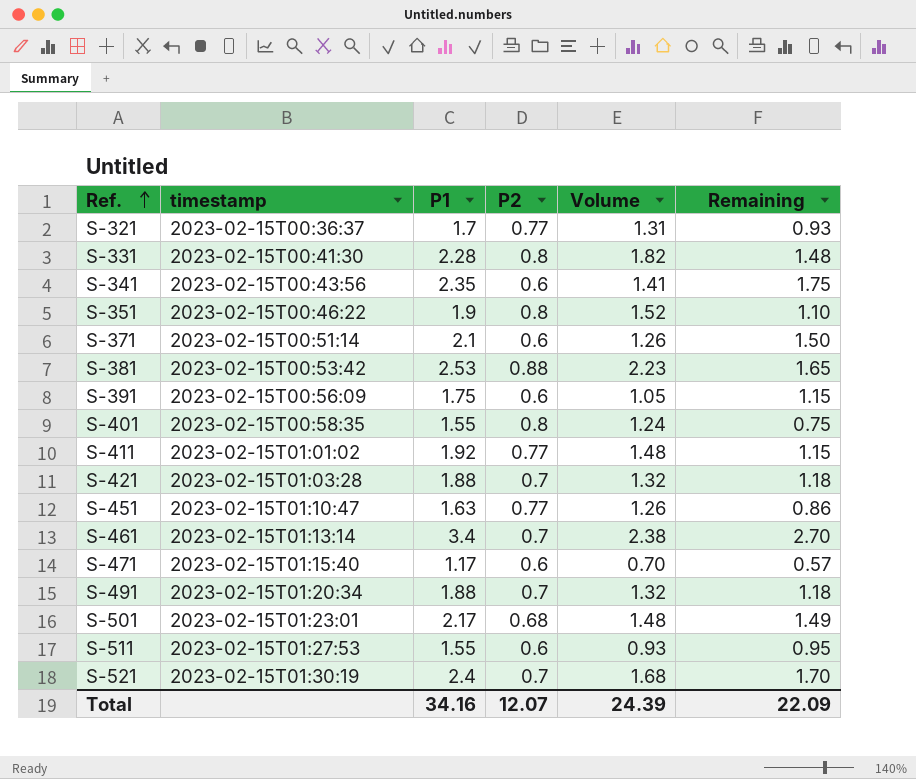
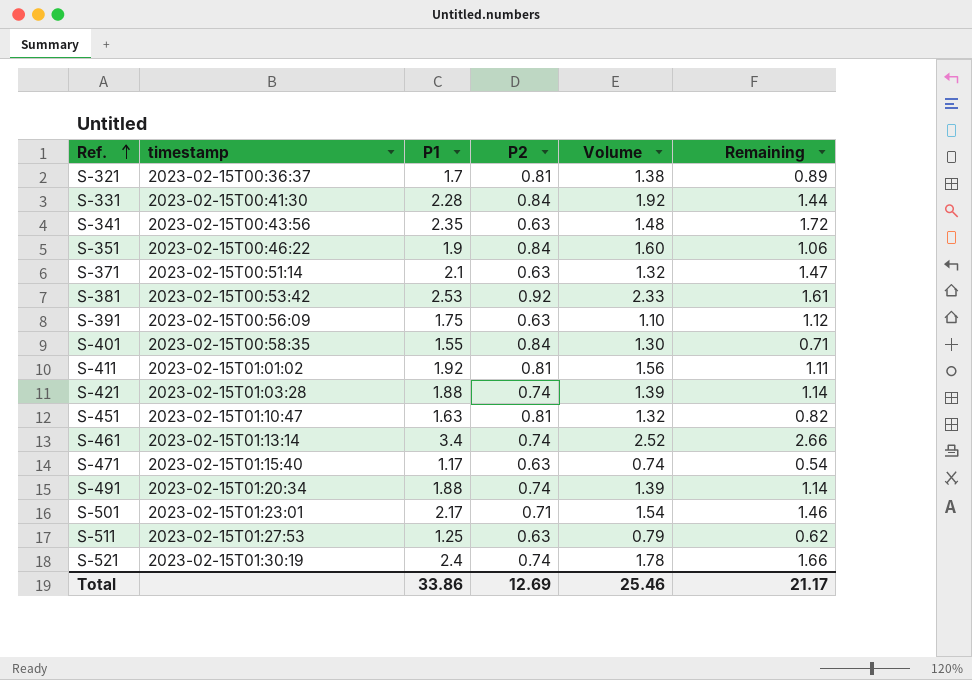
S-321 | P2: 0.77 -> 0.81
S-321 | Volume: 1.31 -> 1.38
S-321 | Remaining: 0.93 -> 0.89
S-331 | P2: 0.8 -> 0.84
S-331 | Volume: 1.82 -> 1.92
S-331 | Remaining: 1.48 -> 1.44
S-341 | P2: 0.6 -> 0.63
S-341 | Volume: 1.41 -> 1.48
S-341 | Remaining: 1.75 -> 1.72
S-351 | P2: 0.8 -> 0.84
S-351 | Volume: 1.52 -> 1.60
S-351 | Remaining: 1.10 -> 1.06
S-371 | P2: 0.6 -> 0.63
S-371 | Volume: 1.26 -> 1.32
S-371 | Remaining: 1.50 -> 1.47
S-381 | P2: 0.88 -> 0.92
S-381 | Volume: 2.23 -> 2.33
S-381 | Remaining: 1.65 -> 1.61
S-391 | P2: 0.6 -> 0.63
S-391 | Volume: 1.05 -> 1.10
S-391 | Remaining: 1.15 -> 1.12
S-401 | P2: 0.8 -> 0.84
S-401 | Volume: 1.24 -> 1.30
S-401 | Remaining: 0.75 -> 0.71
S-411 | P2: 0.77 -> 0.81
S-411 | Volume: 1.48 -> 1.56
S-411 | Remaining: 1.15 -> 1.11
S-421 | P2: 0.7 -> 0.74
S-421 | Volume: 1.32 -> 1.39
S-421 | Remaining: 1.18 -> 1.14
S-451 | P2: 0.77 -> 0.81
S-451 | Volume: 1.26 -> 1.32
S-451 | Remaining: 0.86 -> 0.82
S-461 | P2: 0.7 -> 0.74
S-461 | Volume: 2.38 -> 2.52
S-461 | Remaining: 2.70 -> 2.66
S-471 | P2: 0.6 -> 0.63
S-471 | Volume: 0.70 -> 0.74
S-471 | Remaining: 0.57 -> 0.54
S-491 | P2: 0.7 -> 0.74
S-491 | Volume: 1.32 -> 1.39
S-491 | Remaining: 1.18 -> 1.14
S-501 | P2: 0.68 -> 0.71
S-501 | Volume: 1.48 -> 1.54
S-501 | Remaining: 1.49 -> 1.46
S-511 | P1: 1.55 -> 1.25
S-511 | P2: 0.6 -> 0.63
S-511 | Volume: 0.93 -> 0.79
S-511 | Remaining: 0.95 -> 0.62
S-521 | P2: 0.7 -> 0.74
S-521 | Volume: 1.68 -> 1.78
S-521 | Remaining: 1.70 -> 1.66
Total | P1: 34.16 -> 33.86
Total | P2: 12.07 -> 12.69
Total | Volume: 24.39 -> 25.46
Total | Remaining: 22.09 -> 21.17

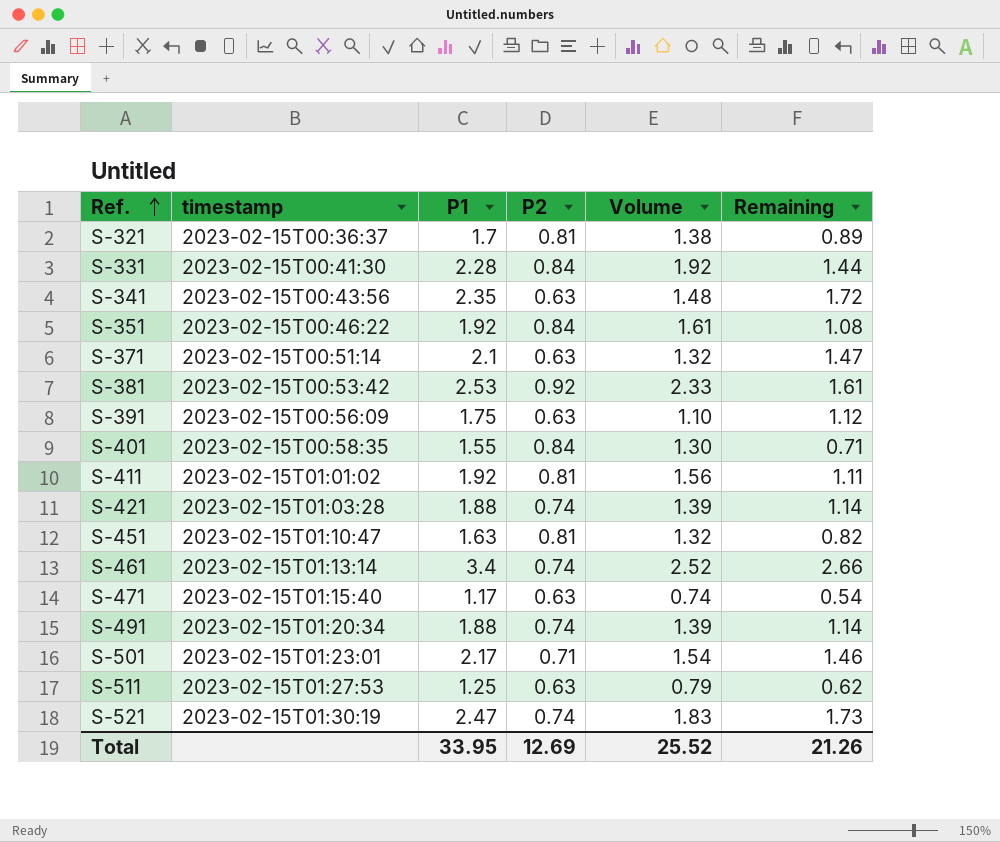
S-351 | P1: 1.9 -> 1.92
S-351 | Volume: 1.60 -> 1.61
S-351 | Remaining: 1.06 -> 1.08
S-521 | P1: 2.4 -> 2.47
S-521 | Volume: 1.78 -> 1.83
S-521 | Remaining: 1.66 -> 1.73
Total | P1: 33.86 -> 33.95
Total | Volume: 25.46 -> 25.52
Total | Remaining: 21.17 -> 21.26

